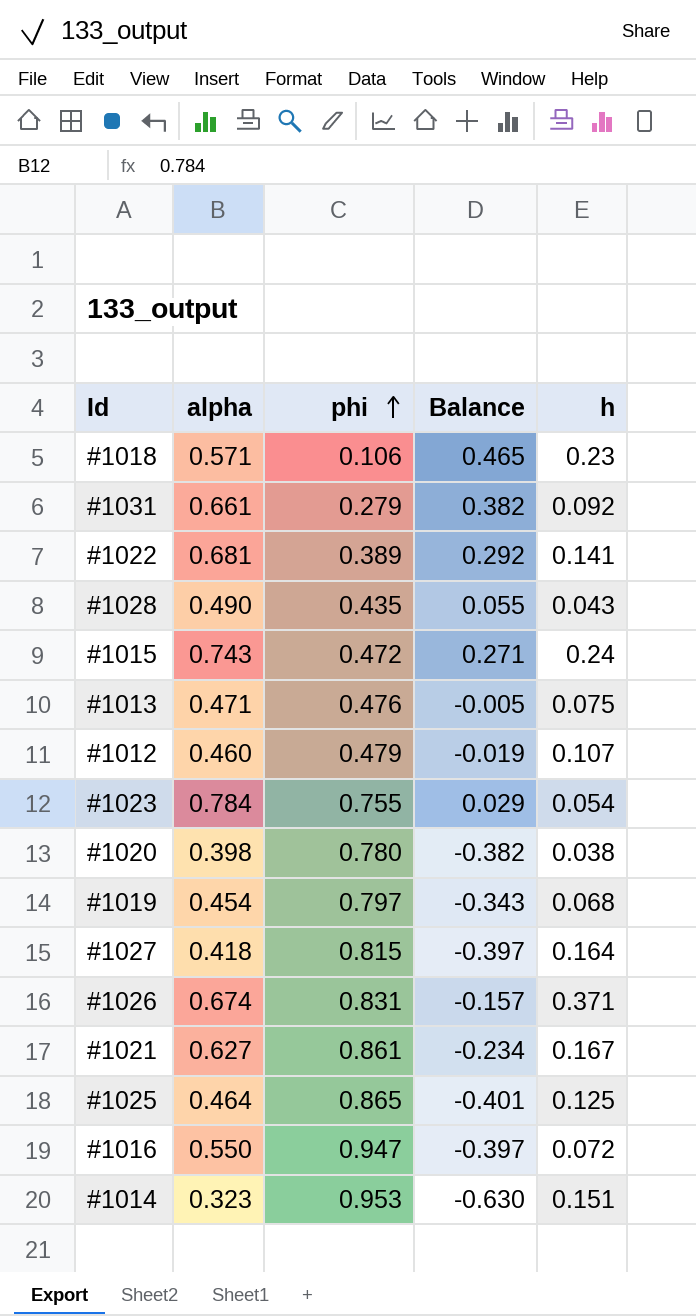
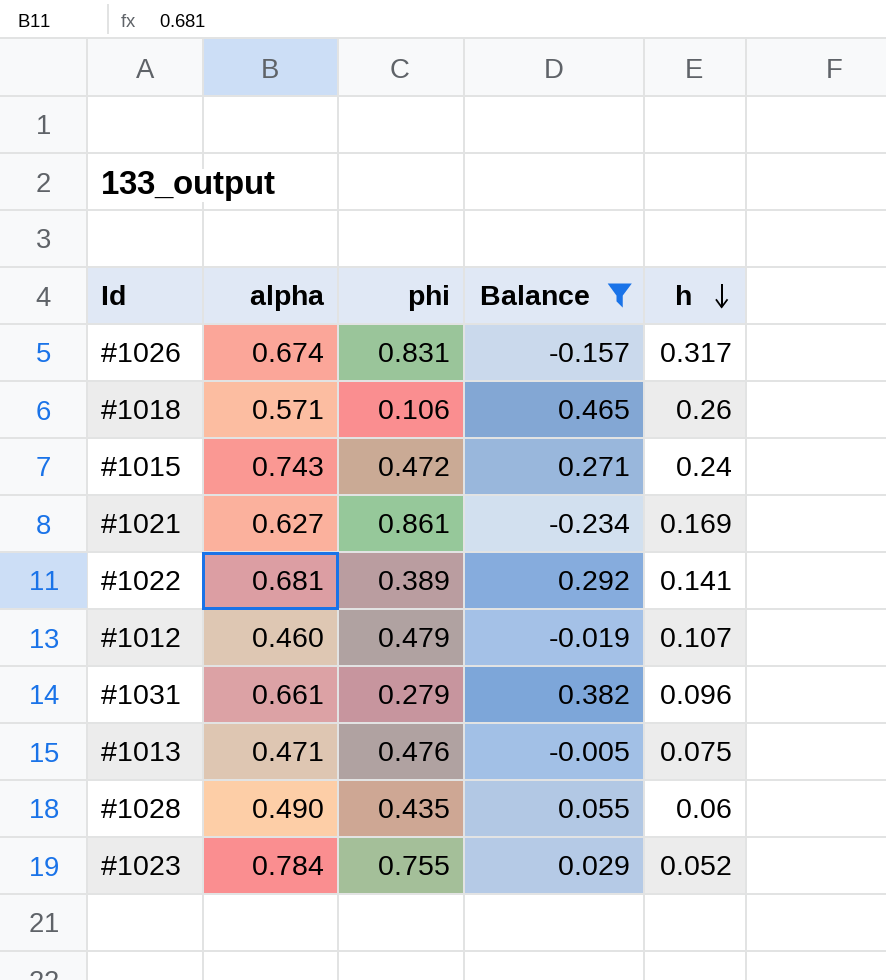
filter: none -> Balance >= -0.234
row order: phi ascending -> h descending
#1026 | h: 0.371 -> 0.317
#1018 | h: 0.23 -> 0.26
#1021 | h: 0.167 -> 0.169
#1031 | h: 0.092 -> 0.096
#1028 | h: 0.043 -> 0.06
#1023 | h: 0.054 -> 0.052

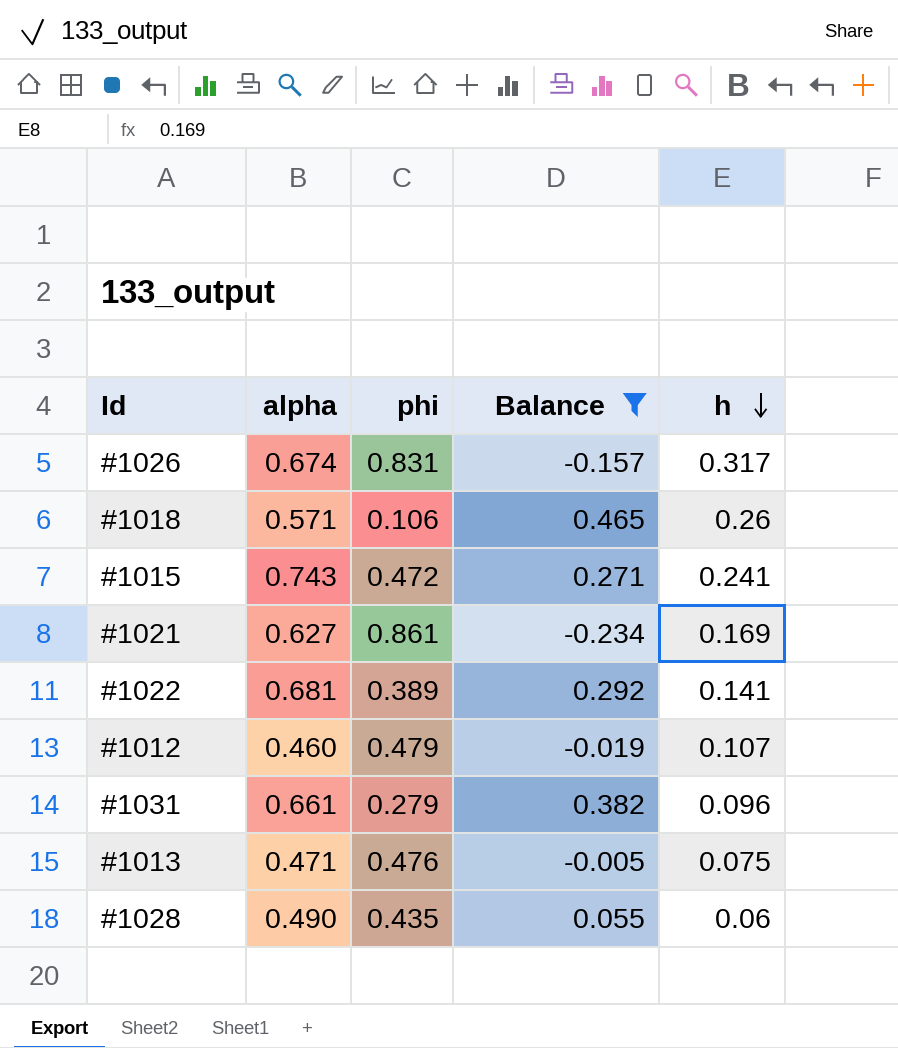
row #1023: 0.784 | 0.755 | 0.029 | 0.052 -> none
#1015 | h: 0.24 -> 0.241

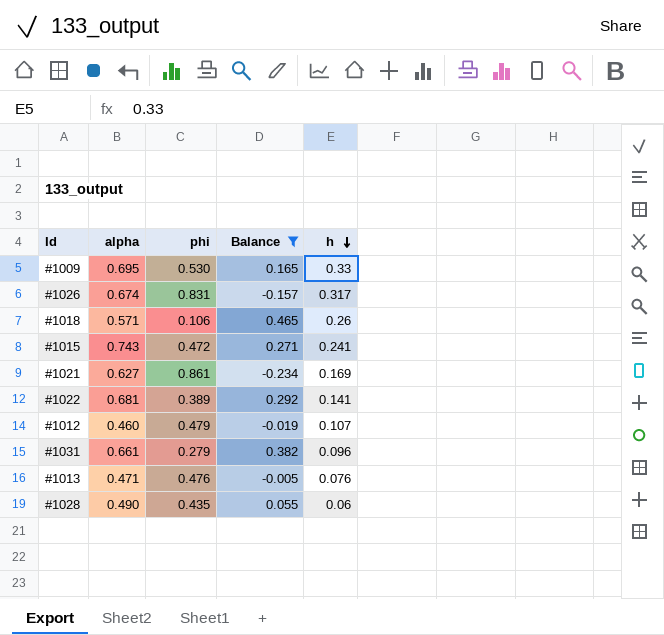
row #1009: none -> 0.695 | 0.530 | 0.165 | 0.33
#1013 | h: 0.075 -> 0.076

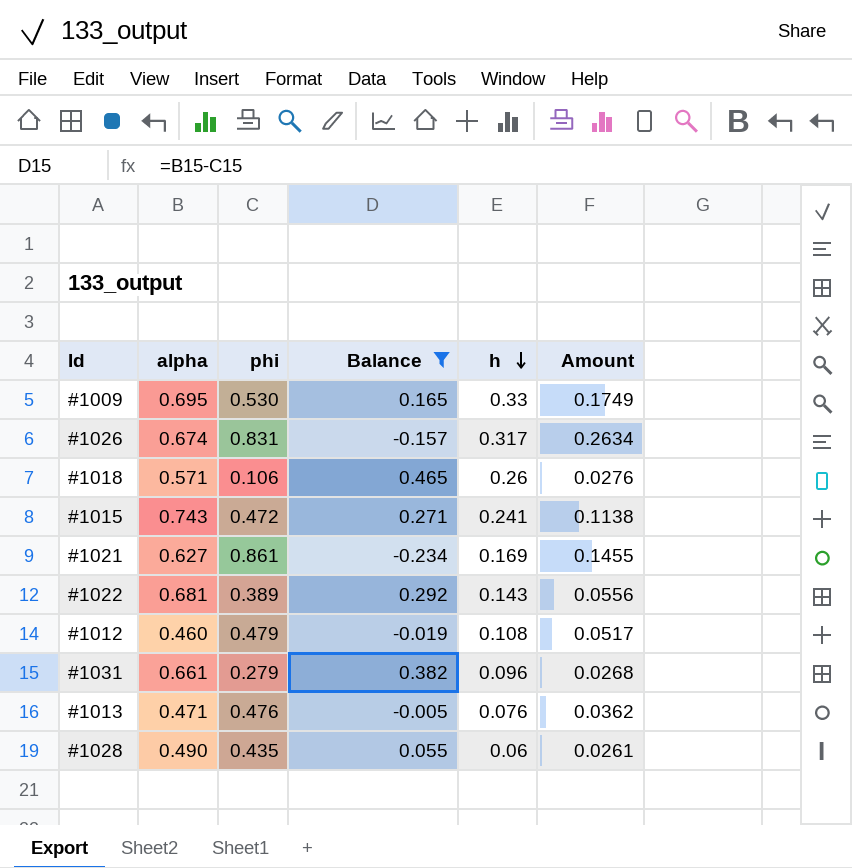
column Amount | formula: none -> [phi] * [h]
#1022 | h: 0.141 -> 0.143
#1012 | h: 0.107 -> 0.108

